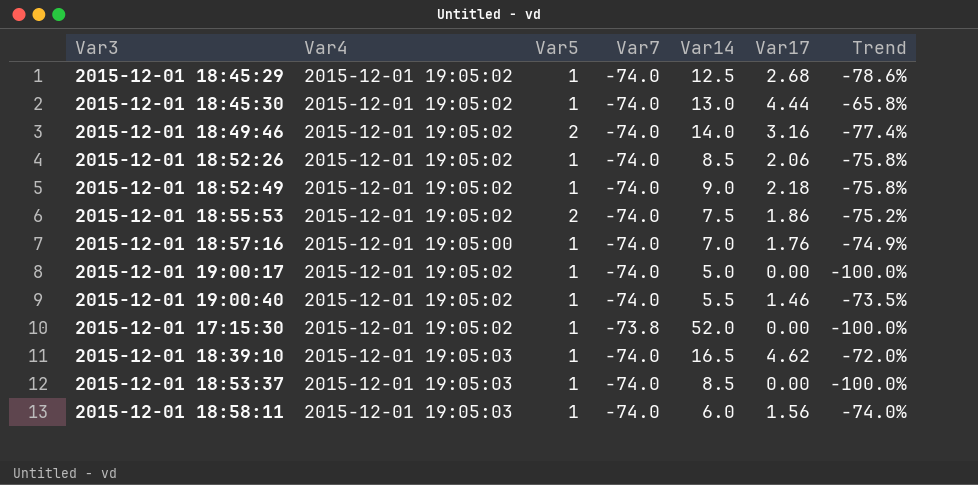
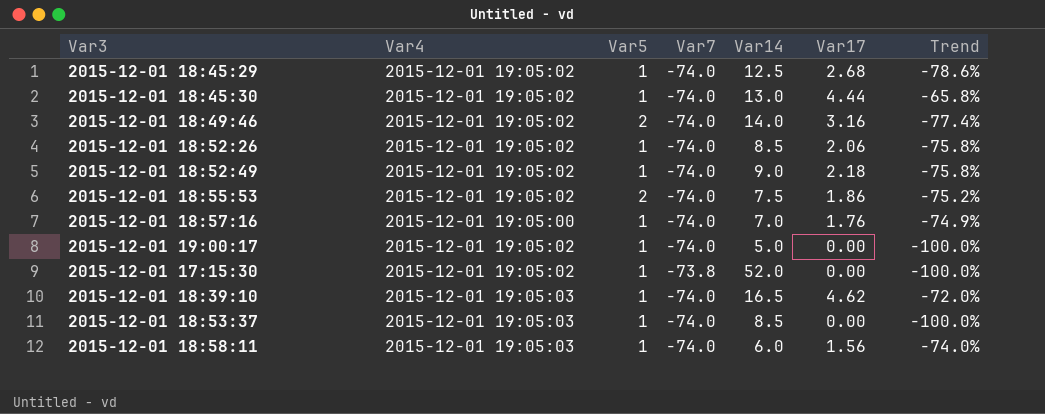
row 2015-12-01 19:00:40: 2015-12-01 19:05:02 | 1 | -74.0 | 5.5 | 1.46 | -73.5% -> none

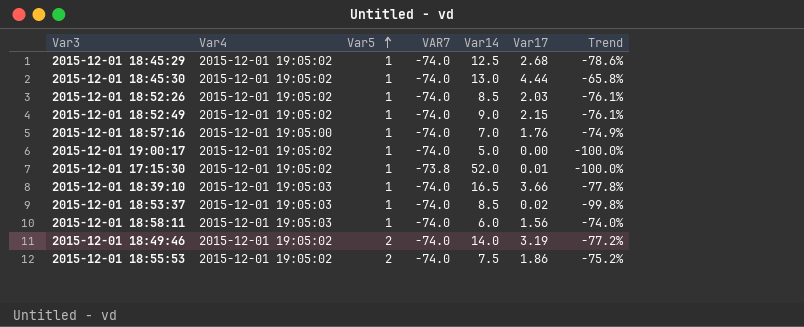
row order: none -> Var5 ascending
column name: Var7 -> VAR7
2015-12-01 18:52:26 | Var17: 2.06 -> 2.03
2015-12-01 18:52:26 | Trend: -75.8% -> -76.1%
2015-12-01 18:52:49 | Var17: 2.18 -> 2.15
2015-12-01 18:52:49 | Trend: -75.8% -> -76.1%
2015-12-01 17:15:30 | Var17: 0.00 -> 0.01
2015-12-01 18:39:10 | Var17: 4.62 -> 3.66
2015-12-01 18:39:10 | Trend: -72.0% -> -77.8%
2015-12-01 18:53:37 | Var17: 0.00 -> 0.02
2015-12-01 18:53:37 | Trend: -100.0% -> -99.8%
2015-12-01 18:49:46 | Var17: 3.16 -> 3.19
2015-12-01 18:49:46 | Trend: -77.4% -> -77.2%

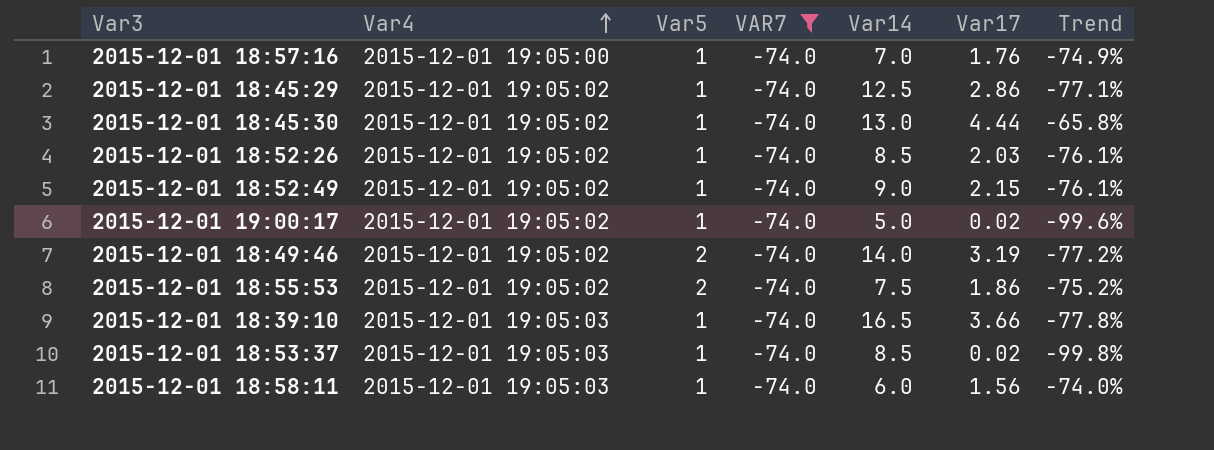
filter: none -> VAR7 = -74.0
row order: Var5 ascending -> Var4 ascending
2015-12-01 18:45:29 | Var17: 2.68 -> 2.86
2015-12-01 18:45:29 | Trend: -78.6% -> -77.1%
2015-12-01 19:00:17 | Var17: 0.00 -> 0.02
2015-12-01 19:00:17 | Trend: -100.0% -> -99.6%

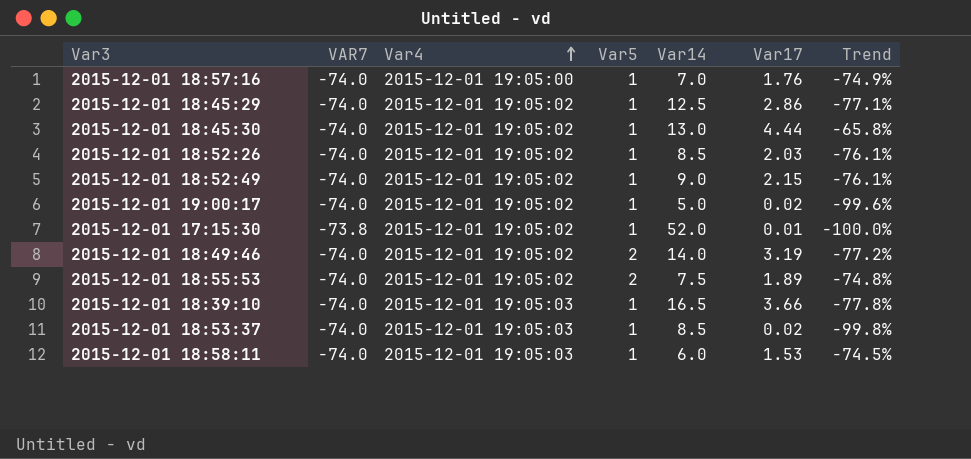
filter: VAR7 = -74.0 -> none
column VAR7 | position: 4 -> 2
2015-12-01 18:55:53 | Var17: 1.86 -> 1.89
2015-12-01 18:55:53 | Trend: -75.2% -> -74.8%
2015-12-01 18:58:11 | Var17: 1.56 -> 1.53
2015-12-01 18:58:11 | Trend: -74.0% -> -74.5%

